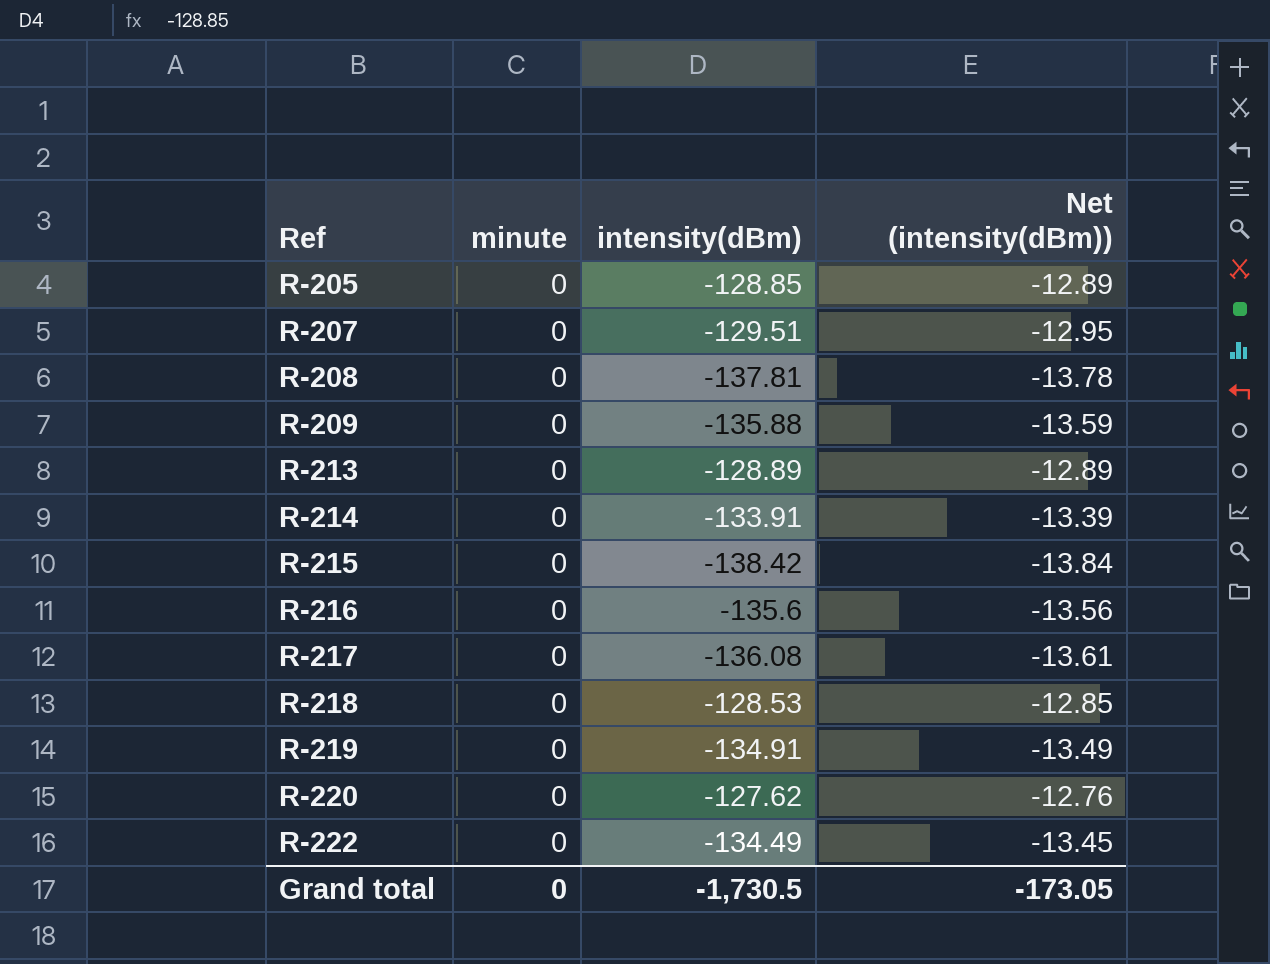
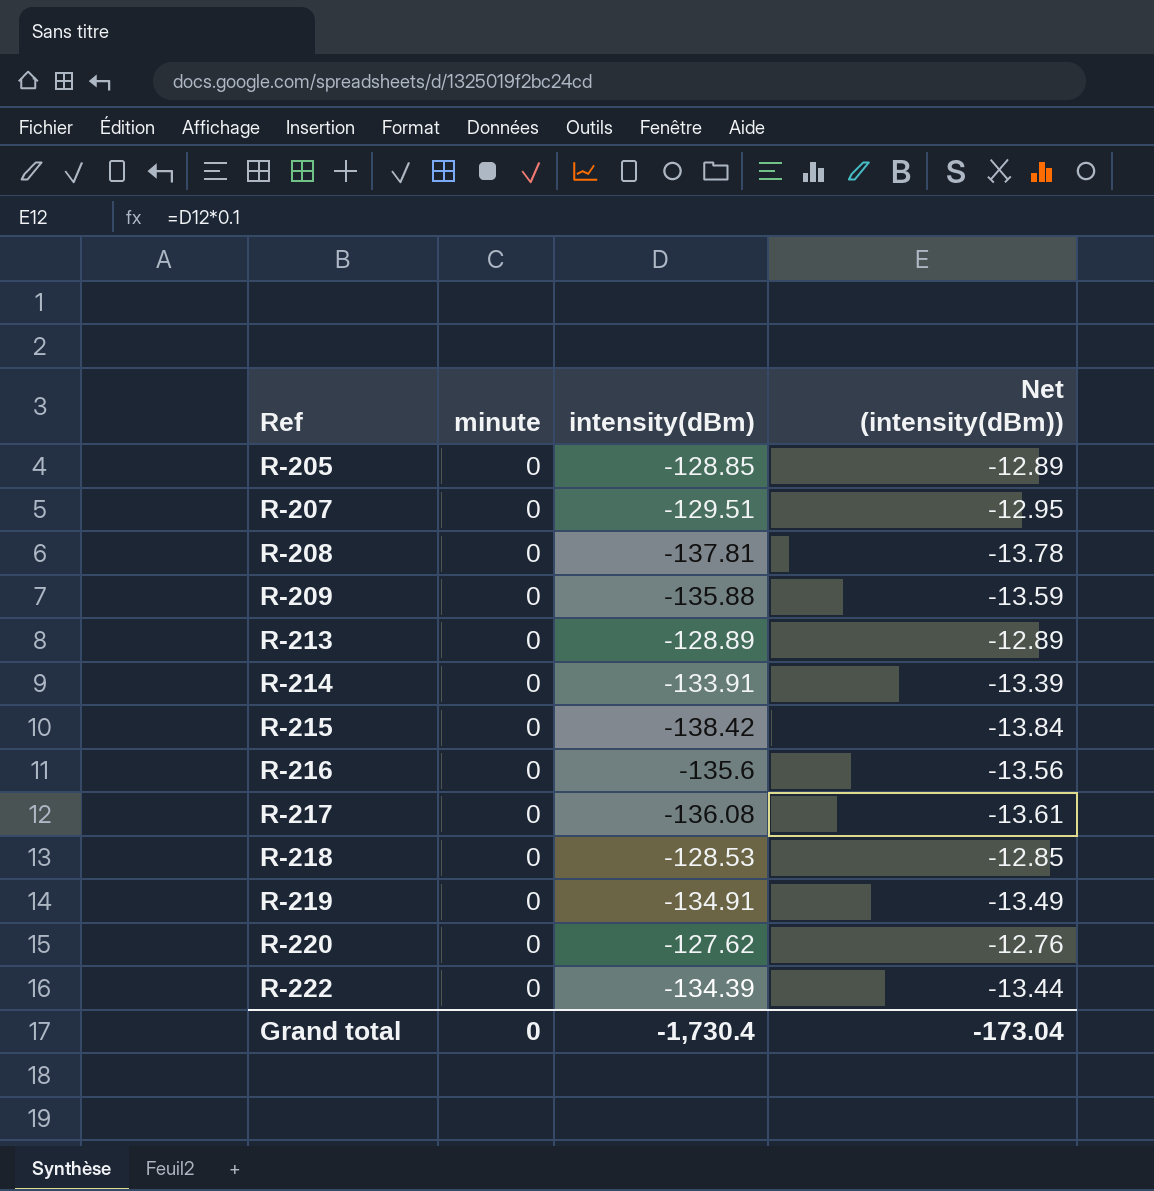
R-222 | intensity(dBm): -134.49 -> -134.39
R-222 | Net (intensity(dBm)): -13.45 -> -13.44
Grand total | intensity(dBm): -1,730.5 -> -1,730.4
Grand total | Net (intensity(dBm)): -173.05 -> -173.04

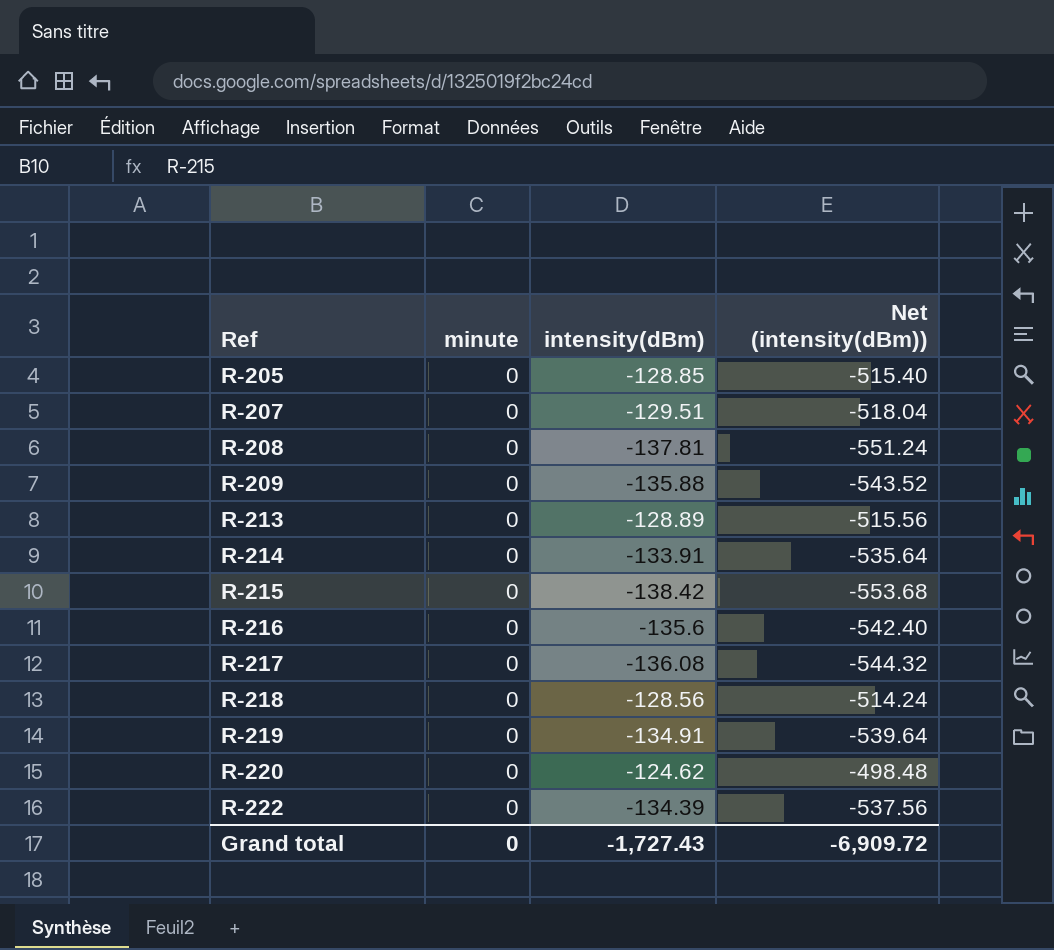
column Net (intensity(dBm)) | formula: [intensity(dBm)] * 0.1 -> [intensity(dBm)] * 4
R-218 | intensity(dBm): -128.53 -> -128.56
R-220 | intensity(dBm): -127.62 -> -124.62
Grand total | intensity(dBm): -1,730.4 -> -1,727.43
Grand total | Net (intensity(dBm)): -173.04 -> -6,909.72

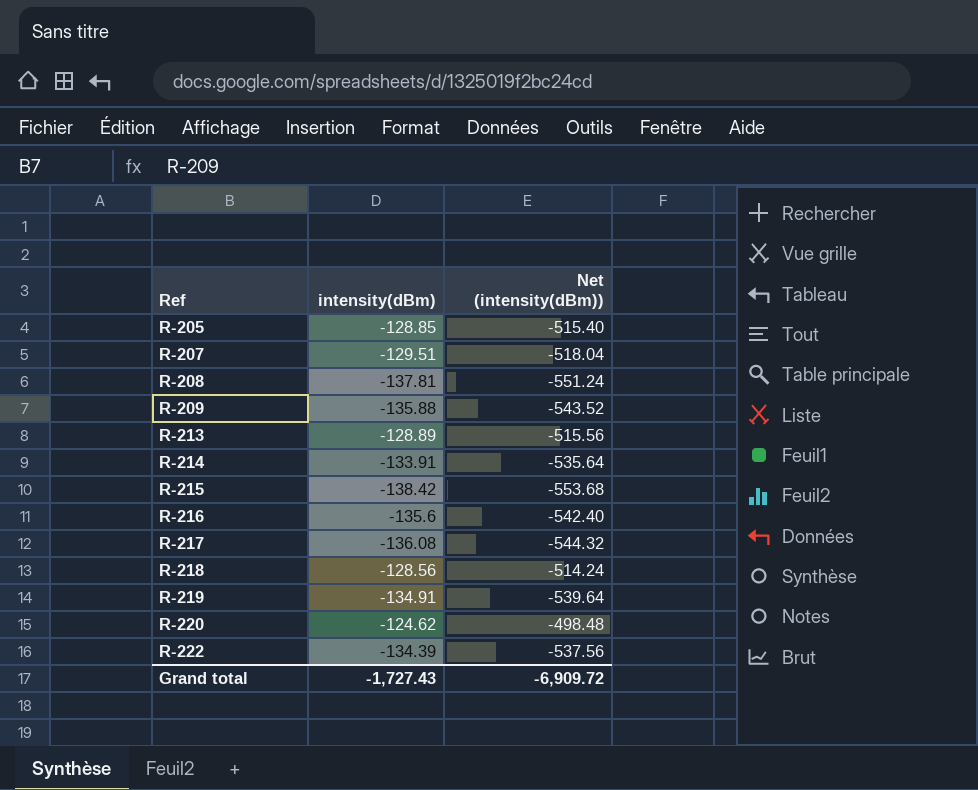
column minute | position: 2 -> none

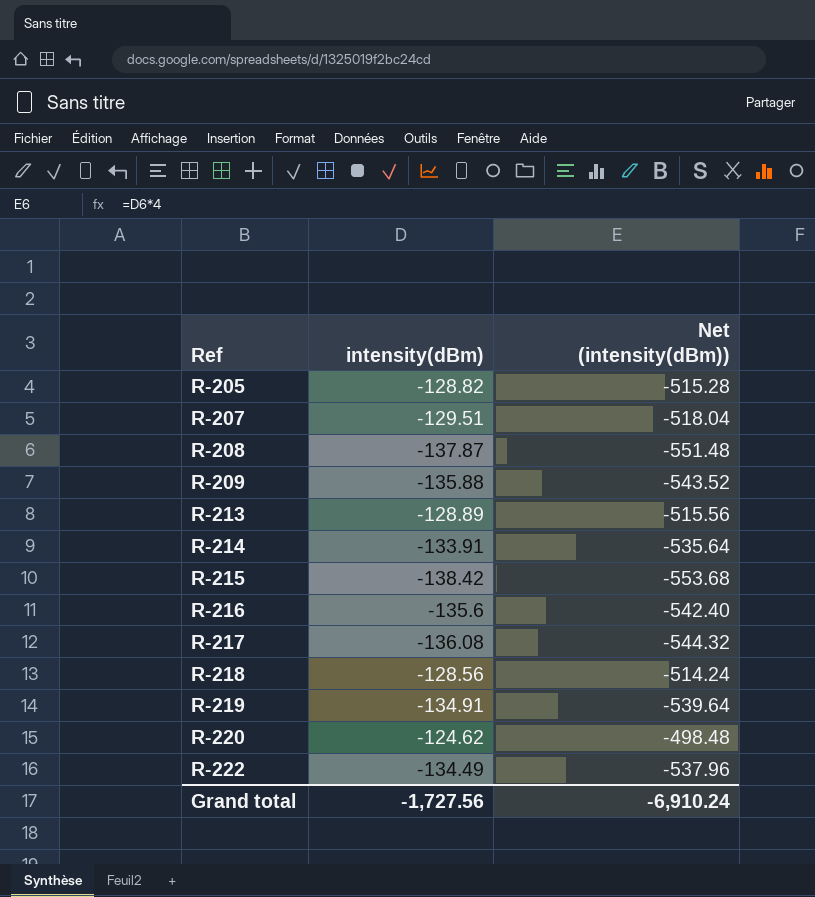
R-205 | intensity(dBm): -128.85 -> -128.82
R-205 | Net (intensity(dBm)): -515.40 -> -515.28
R-208 | intensity(dBm): -137.81 -> -137.87
R-208 | Net (intensity(dBm)): -551.24 -> -551.48
R-222 | intensity(dBm): -134.39 -> -134.49
R-222 | Net (intensity(dBm)): -537.56 -> -537.96
Grand total | intensity(dBm): -1,727.43 -> -1,727.56
Grand total | Net (intensity(dBm)): -6,909.72 -> -6,910.24

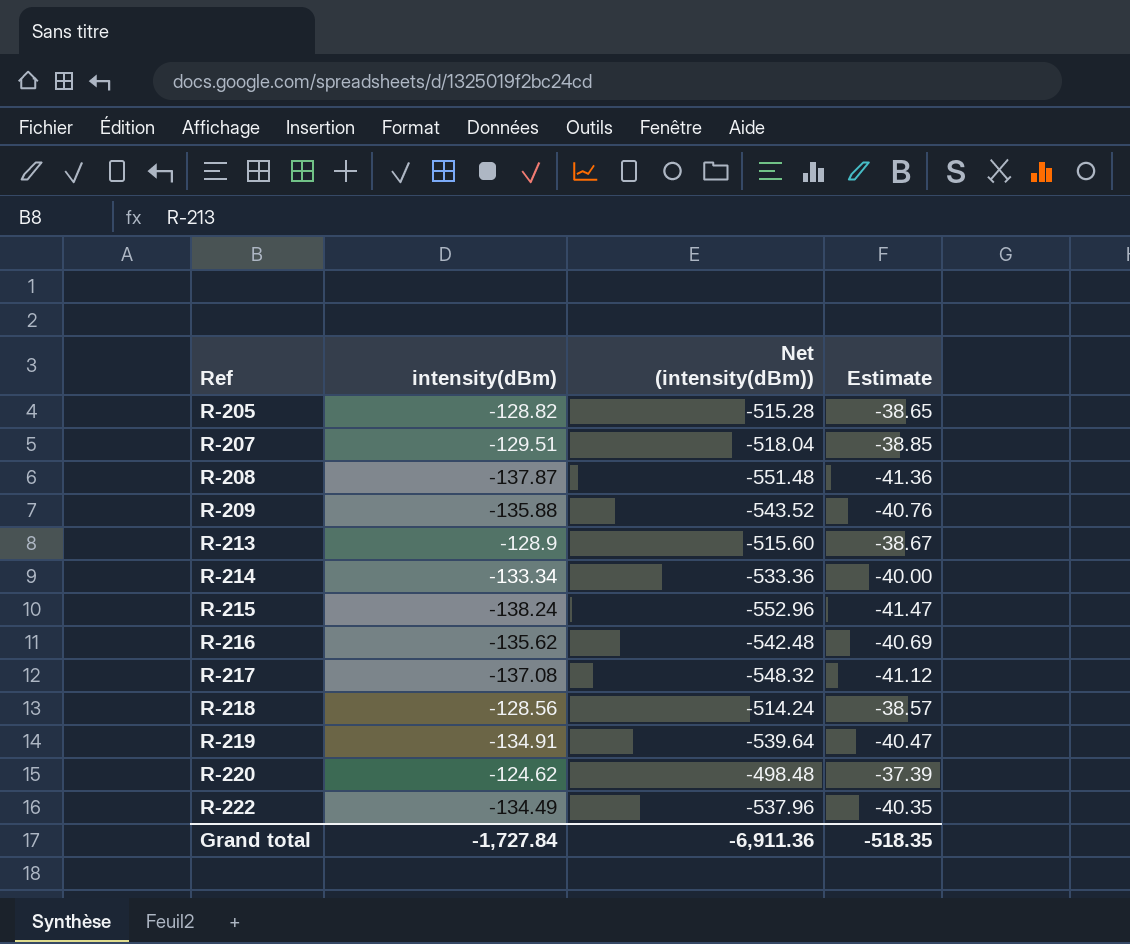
column Estimate | formula: none -> [intensity(dBm)] * 0.3
R-213 | intensity(dBm): -128.89 -> -128.9
R-213 | Net (intensity(dBm)): -515.56 -> -515.60
R-214 | intensity(dBm): -133.91 -> -133.34
R-214 | Net (intensity(dBm)): -535.64 -> -533.36
R-215 | intensity(dBm): -138.42 -> -138.24
R-215 | Net (intensity(dBm)): -553.68 -> -552.96
R-216 | intensity(dBm): -135.6 -> -135.62
R-216 | Net (intensity(dBm)): -542.40 -> -542.48
R-217 | intensity(dBm): -136.08 -> -137.08
R-217 | Net (intensity(dBm)): -544.32 -> -548.32
Grand total | intensity(dBm): -1,727.56 -> -1,727.84
Grand total | Net (intensity(dBm)): -6,910.24 -> -6,911.36

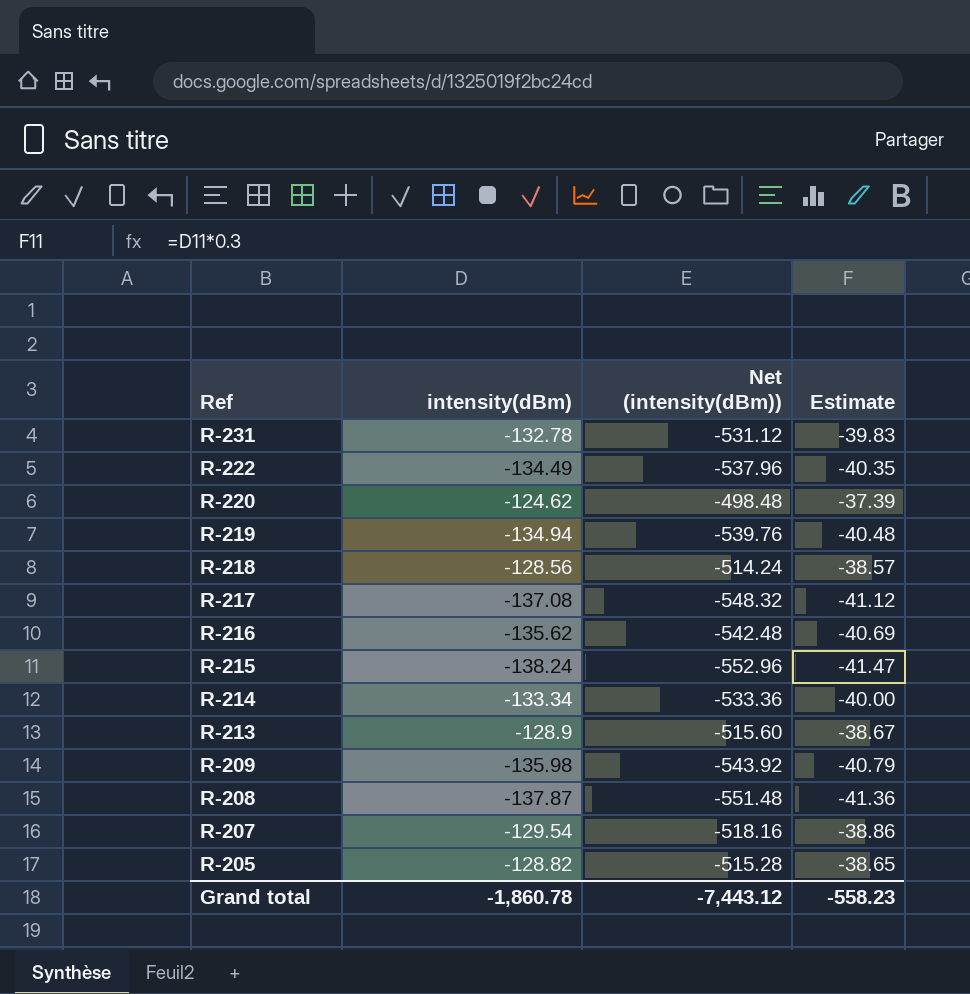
row order: Ref ascending -> Ref descending
row R-231: none -> -132.78 | -531.12 | -39.83
R-219 | intensity(dBm): -134.91 -> -134.94
R-219 | Net (intensity(dBm)): -539.64 -> -539.76
R-219 | Estimate: -40.47 -> -40.48
R-209 | intensity(dBm): -135.88 -> -135.98
R-209 | Net (intensity(dBm)): -543.52 -> -543.92
R-209 | Estimate: -40.76 -> -40.79
R-207 | intensity(dBm): -129.51 -> -129.54
R-207 | Net (intensity(dBm)): -518.04 -> -518.16
R-207 | Estimate: -38.85 -> -38.86
Grand total | intensity(dBm): -1,727.84 -> -1,860.78
Grand total | Net (intensity(dBm)): -6,911.36 -> -7,443.12
Grand total | Estimate: -518.35 -> -558.23

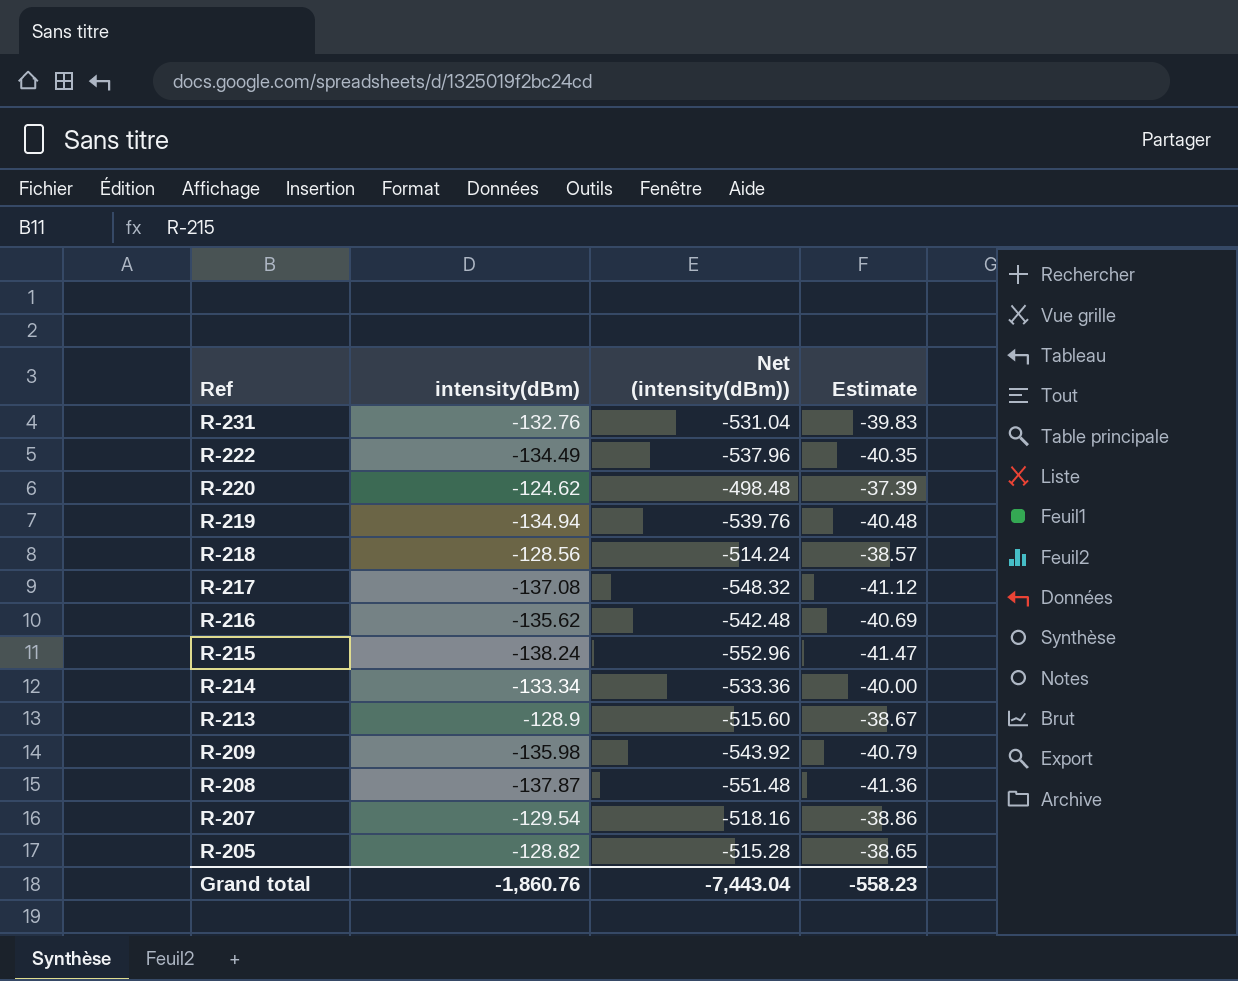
R-231 | intensity(dBm): -132.78 -> -132.76
R-231 | Net (intensity(dBm)): -531.12 -> -531.04
Grand total | intensity(dBm): -1,860.78 -> -1,860.76
Grand total | Net (intensity(dBm)): -7,443.12 -> -7,443.04

